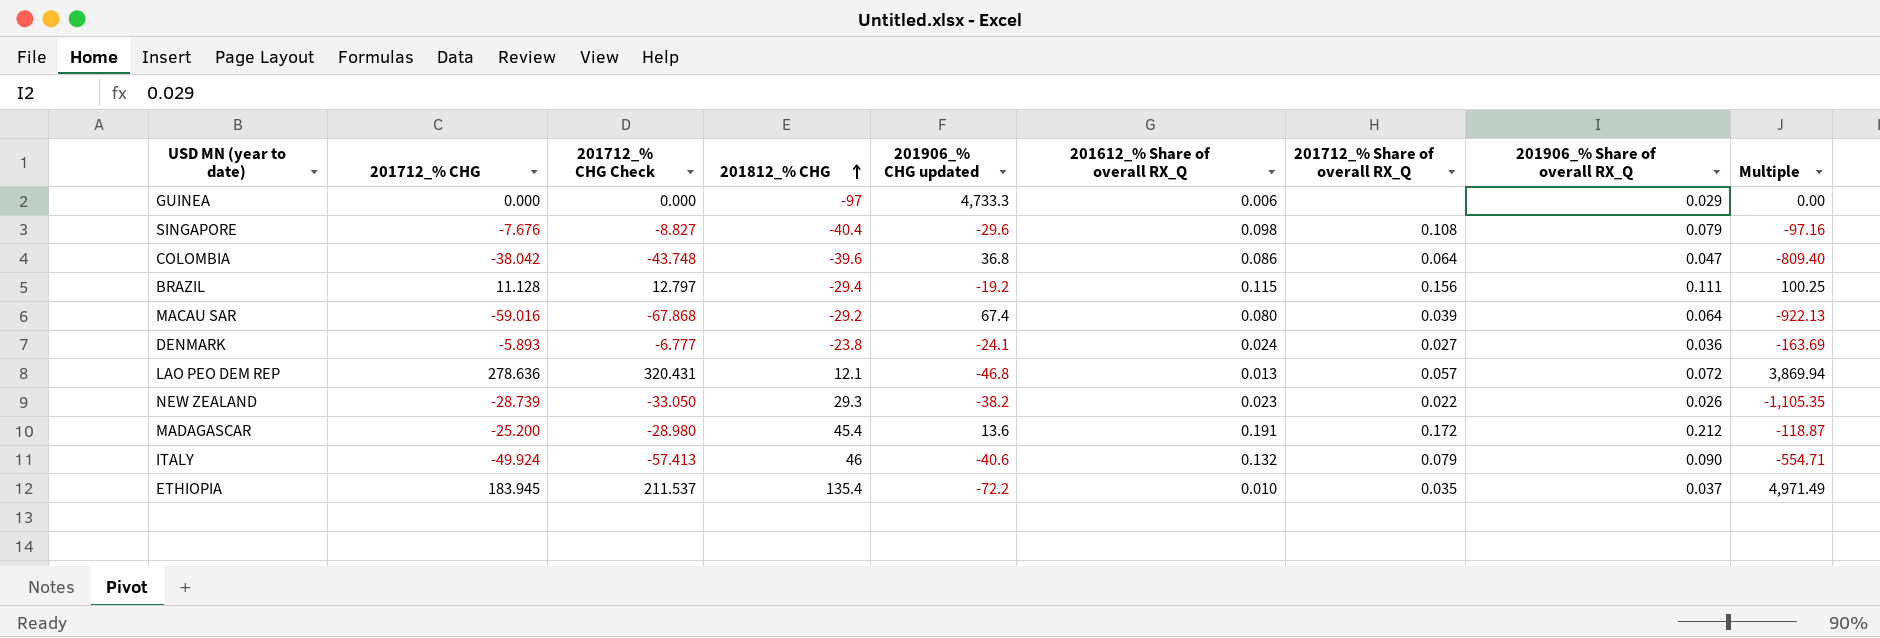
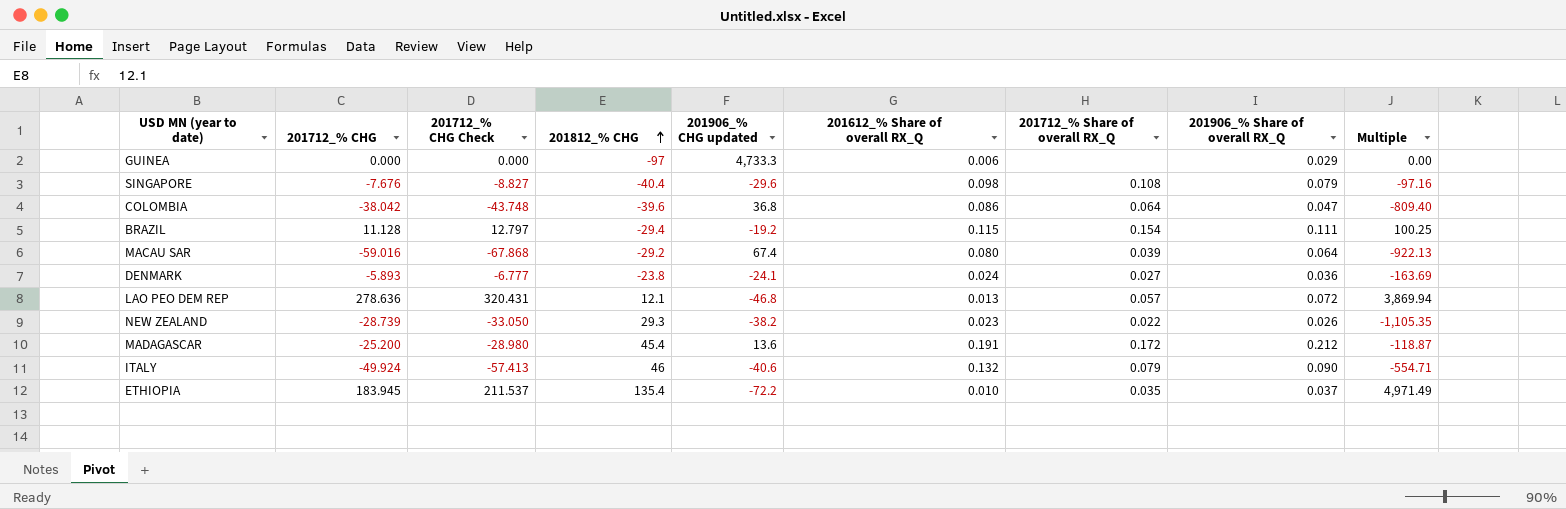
BRAZIL | 201712_% Share of overall RX_Q: 0.156 -> 0.154

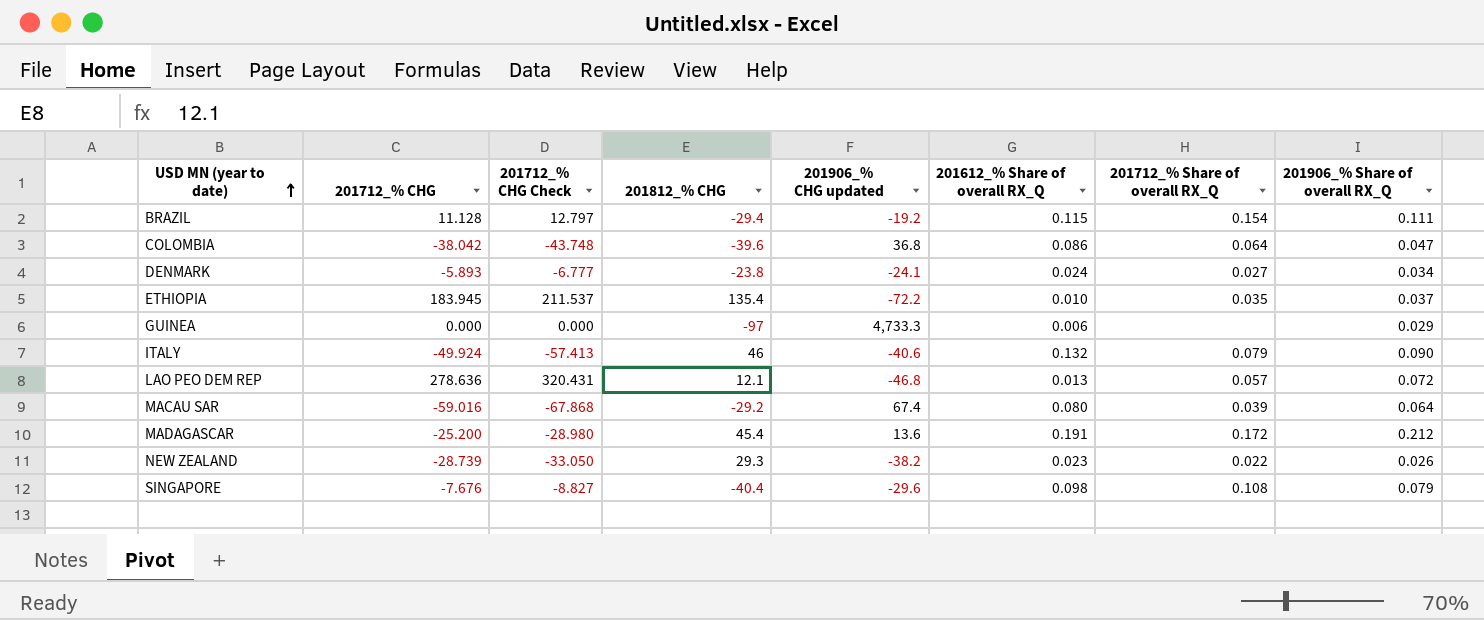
row order: 201812_% CHG ascending -> USD MN (year to date) ascending
column Multiple | formula: [201712_% CHG] / [201906_% Share of overall RX_Q] -> none
DENMARK | 201906_% Share of overall RX_Q: 0.036 -> 0.034

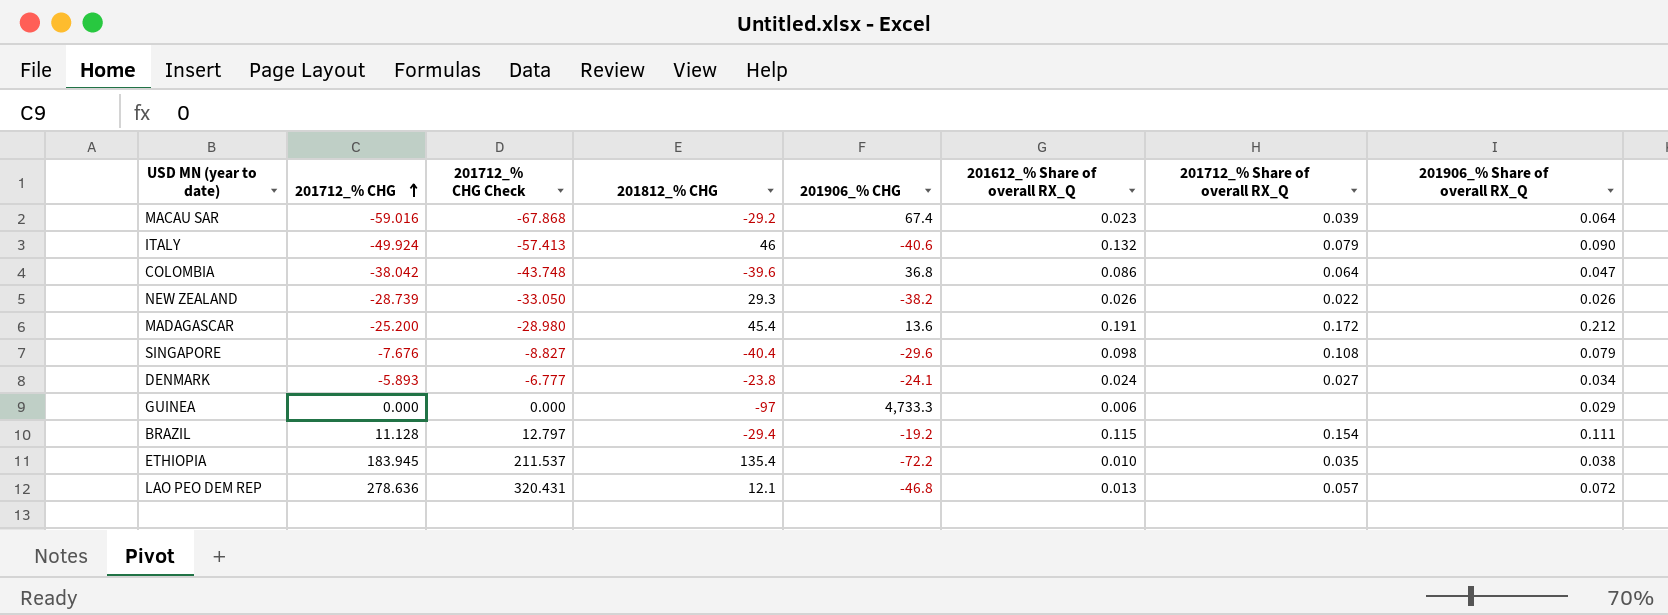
row order: USD MN (year to date) ascending -> 201712_% CHG ascending
column name: 201906_% CHG updated -> 201906_% CHG
MACAU SAR | 201612_% Share of overall RX_Q: 0.080 -> 0.023
NEW ZEALAND | 201612_% Share of overall RX_Q: 0.023 -> 0.026
ETHIOPIA | 201906_% Share of overall RX_Q: 0.037 -> 0.038

